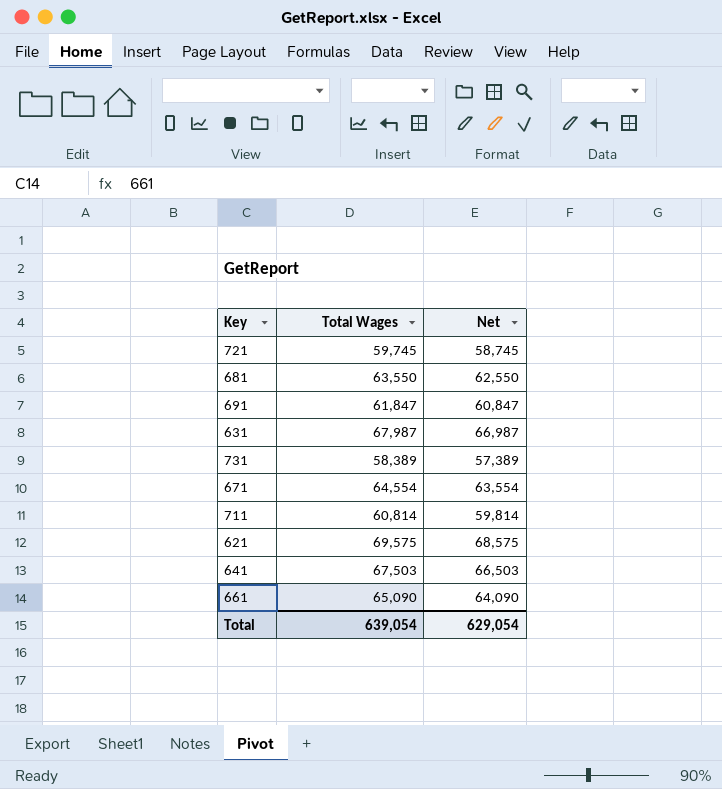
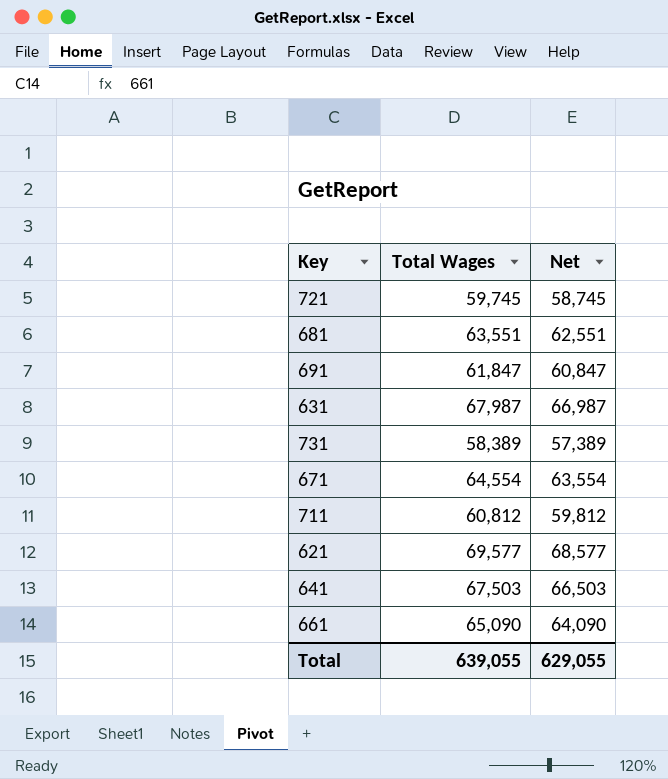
681 | Total Wages: 63,550 -> 63,551
681 | Net: 62,550 -> 62,551
711 | Total Wages: 60,814 -> 60,812
711 | Net: 59,814 -> 59,812
621 | Total Wages: 69,575 -> 69,577
621 | Net: 68,575 -> 68,577
Total | Total Wages: 639,054 -> 639,055
Total | Net: 629,054 -> 629,055

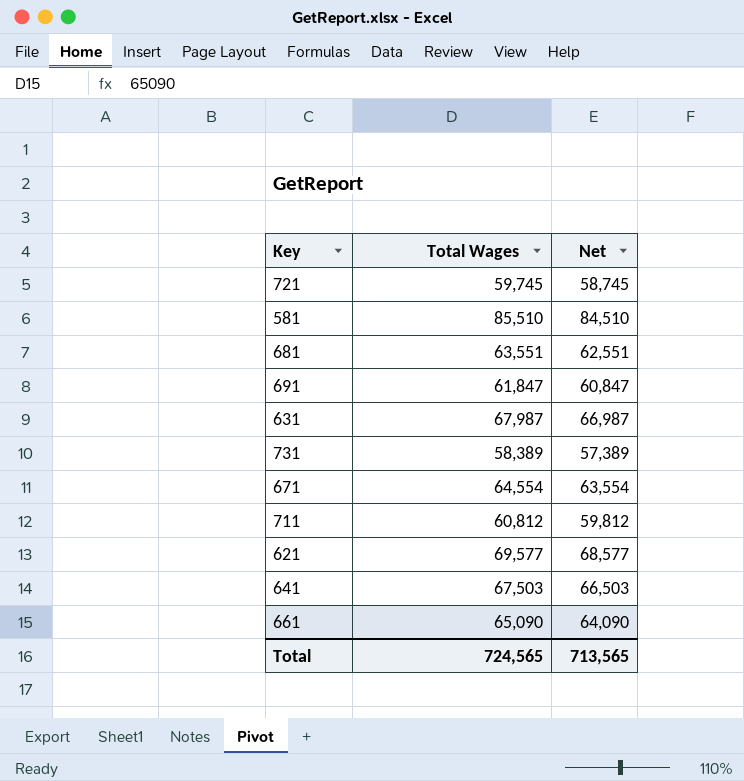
row 581: none -> 85,510 | 84,510
Total | Total Wages: 639,055 -> 724,565
Total | Net: 629,055 -> 713,565

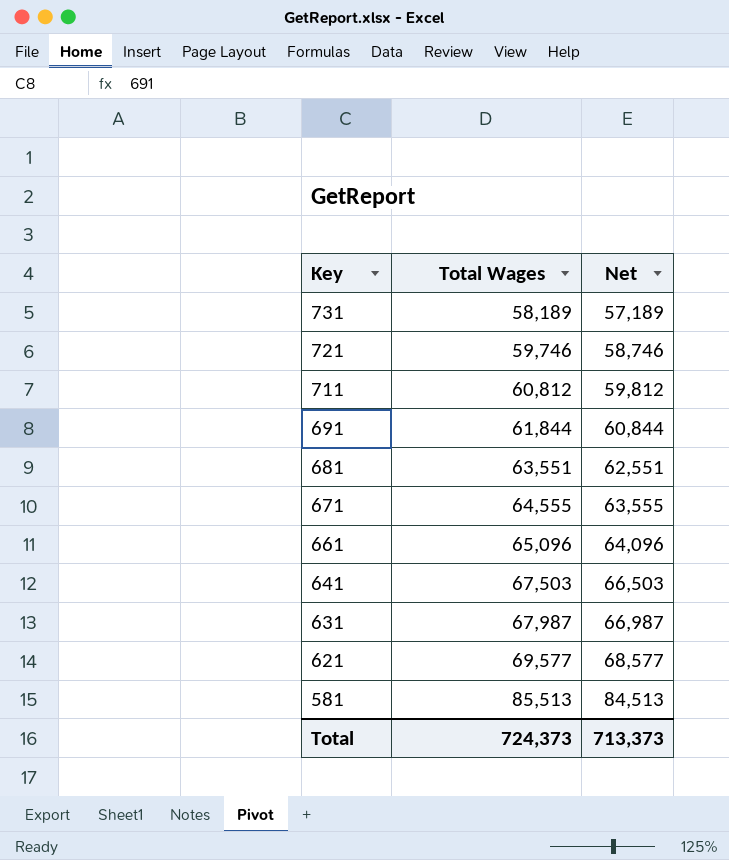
row order: none -> Key descending
731 | Total Wages: 58,389 -> 58,189
731 | Net: 57,389 -> 57,189
721 | Total Wages: 59,745 -> 59,746
721 | Net: 58,745 -> 58,746
691 | Total Wages: 61,847 -> 61,844
691 | Net: 60,847 -> 60,844
671 | Total Wages: 64,554 -> 64,555
671 | Net: 63,554 -> 63,555
661 | Total Wages: 65,090 -> 65,096
661 | Net: 64,090 -> 64,096
581 | Total Wages: 85,510 -> 85,513
581 | Net: 84,510 -> 84,513
Total | Total Wages: 724,565 -> 724,373
Total | Net: 713,565 -> 713,373

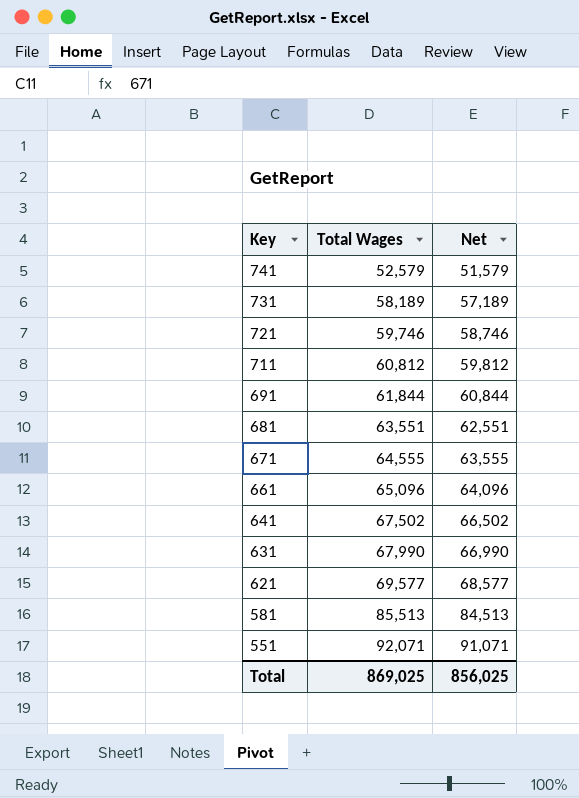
row 741: none -> 52,579 | 51,579
641 | Total Wages: 67,503 -> 67,502
641 | Net: 66,503 -> 66,502
631 | Total Wages: 67,987 -> 67,990
631 | Net: 66,987 -> 66,990
row 551: none -> 92,071 | 91,071
Total | Total Wages: 724,373 -> 869,025
Total | Net: 713,373 -> 856,025

